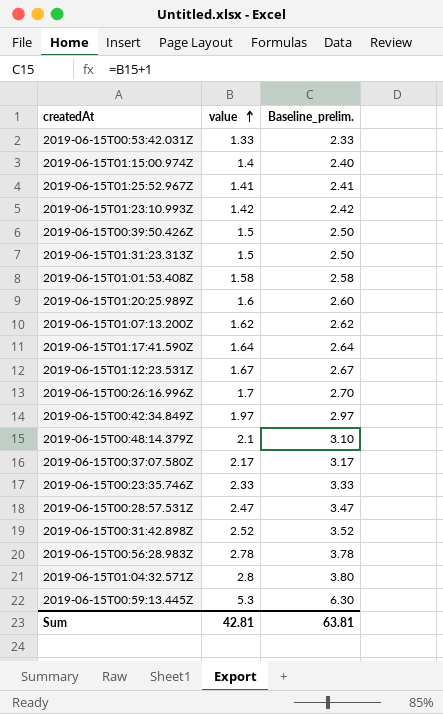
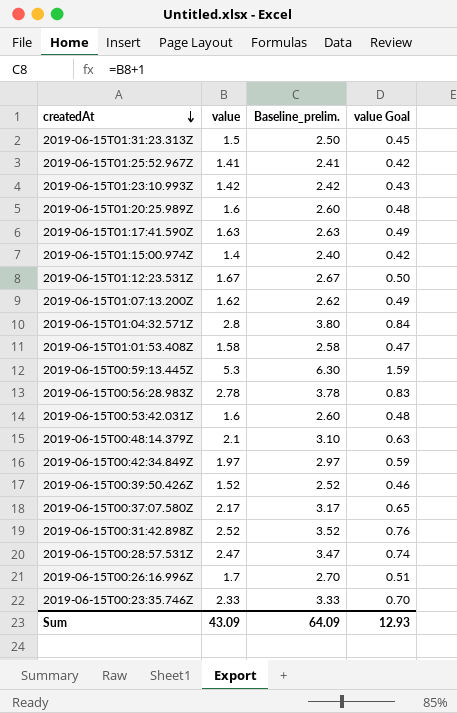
row order: value ascending -> createdAt descending
column value Goal | formula: none -> [value] * 0.3
2019-06-15T01:17:41.590Z | value: 1.64 -> 1.63
2019-06-15T01:17:41.590Z | Baseline_prelim.: 2.64 -> 2.63
2019-06-15T00:53:42.031Z | value: 1.33 -> 1.6
2019-06-15T00:53:42.031Z | Baseline_prelim.: 2.33 -> 2.60
2019-06-15T00:39:50.426Z | value: 1.5 -> 1.52
2019-06-15T00:39:50.426Z | Baseline_prelim.: 2.50 -> 2.52
Sum | value: 42.81 -> 43.09
Sum | Baseline_prelim.: 63.81 -> 64.09

